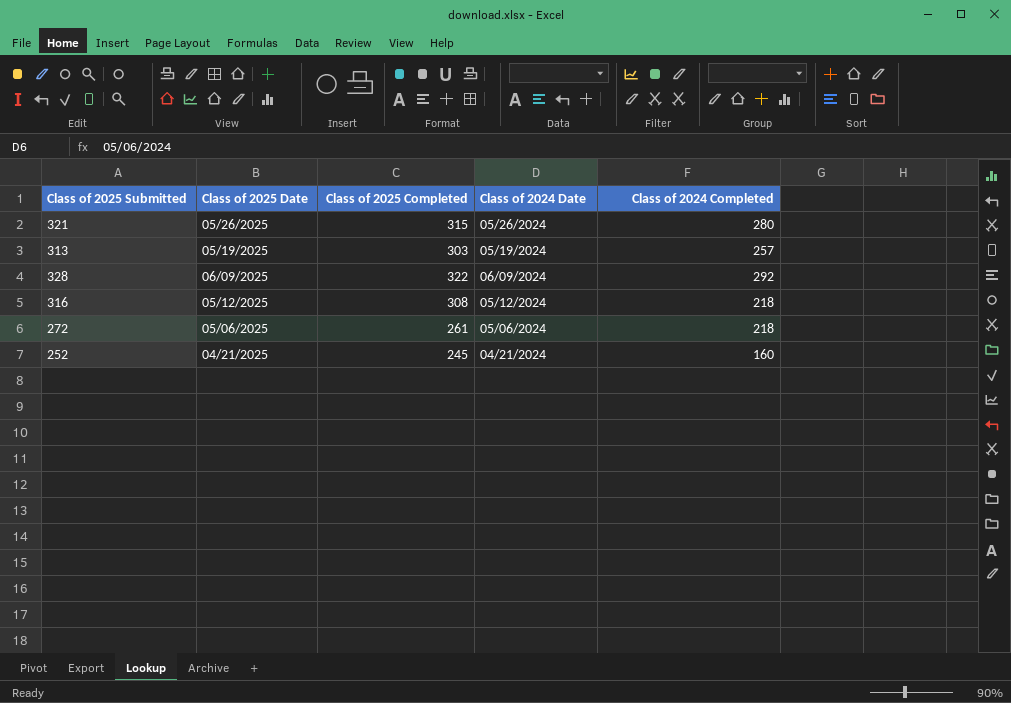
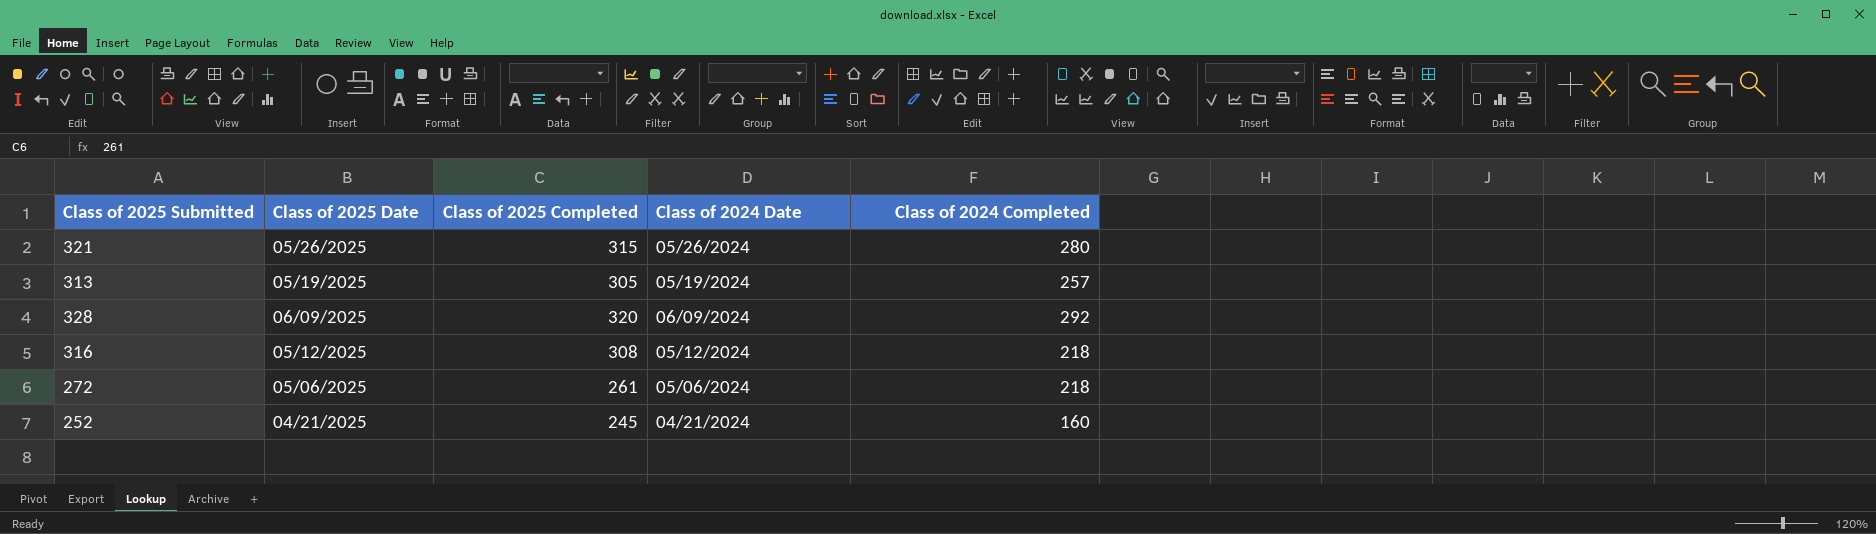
313 | Class of 2025 Completed: 303 -> 305
328 | Class of 2025 Completed: 322 -> 320

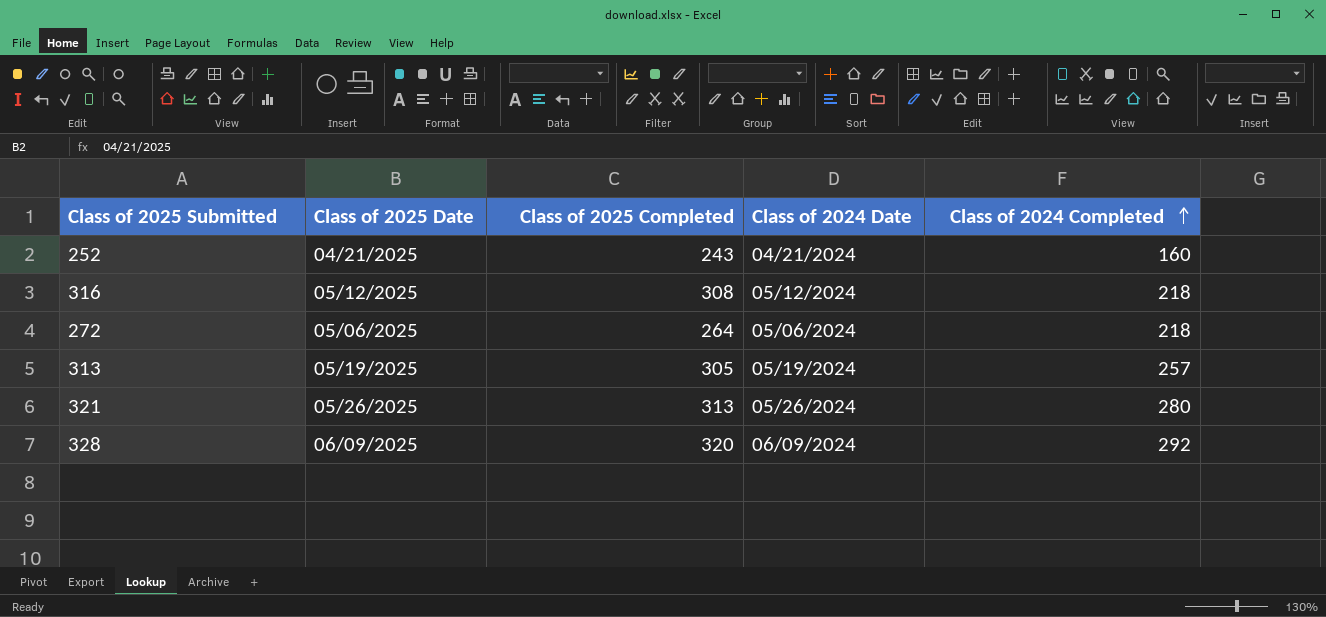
row order: none -> Class of 2024 Completed ascending
252 | Class of 2025 Completed: 245 -> 243
272 | Class of 2025 Completed: 261 -> 264
321 | Class of 2025 Completed: 315 -> 313

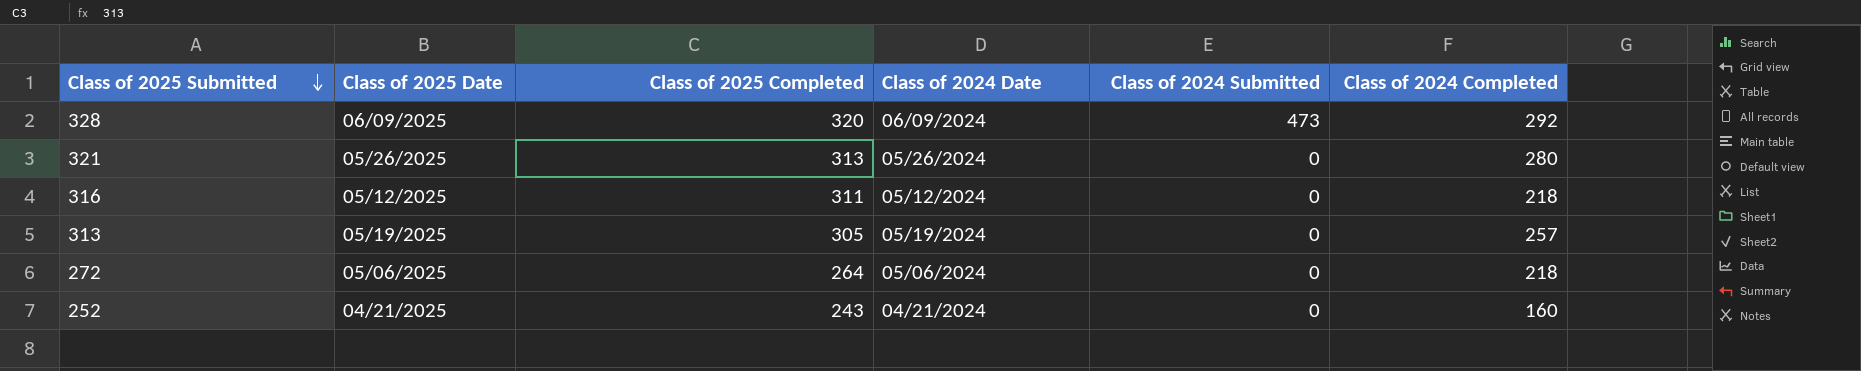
row order: Class of 2024 Completed ascending -> Class of 2025 Submitted descending
column Class of 2024 Submitted | position: none -> 5
316 | Class of 2025 Completed: 308 -> 311

